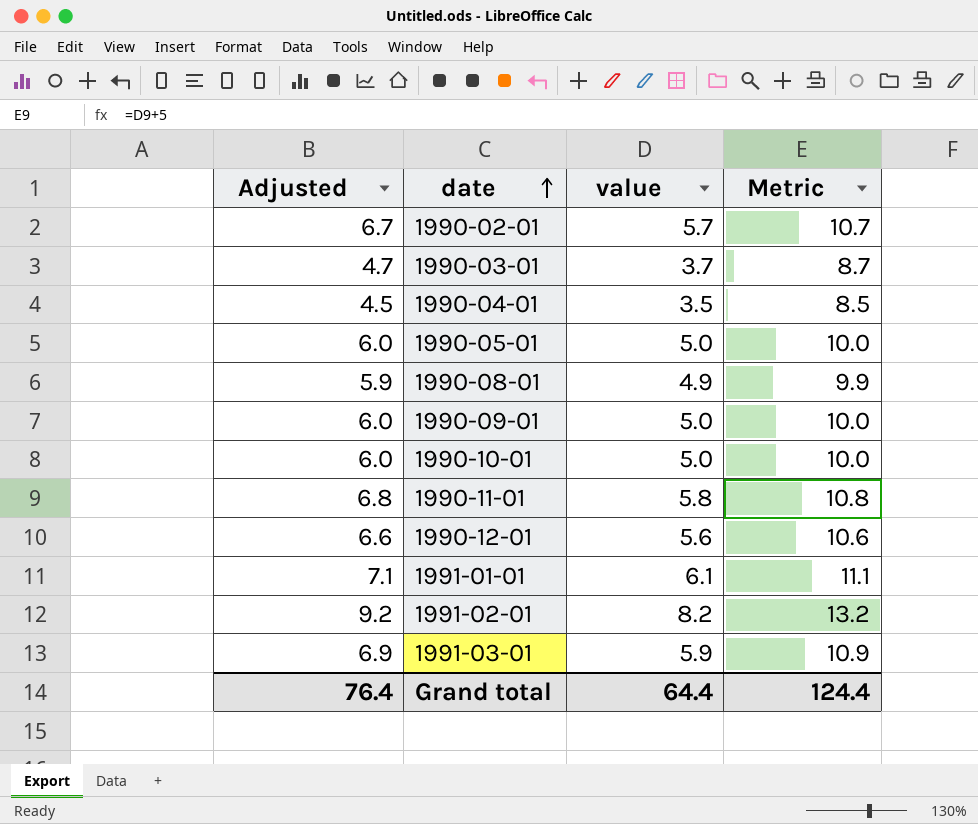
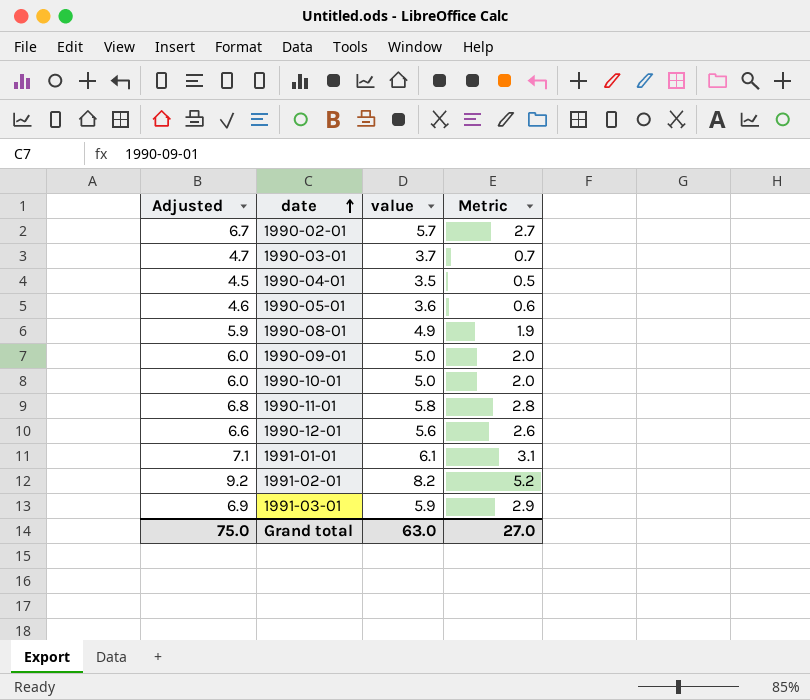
column Metric | formula: [value] + 5 -> [value] - 3
1990-05-01 | Adjusted: 6.0 -> 4.6
1990-05-01 | value: 5.0 -> 3.6
Grand total | Adjusted: 76.4 -> 75.0
Grand total | value: 64.4 -> 63.0
Grand total | Metric: 124.4 -> 27.0

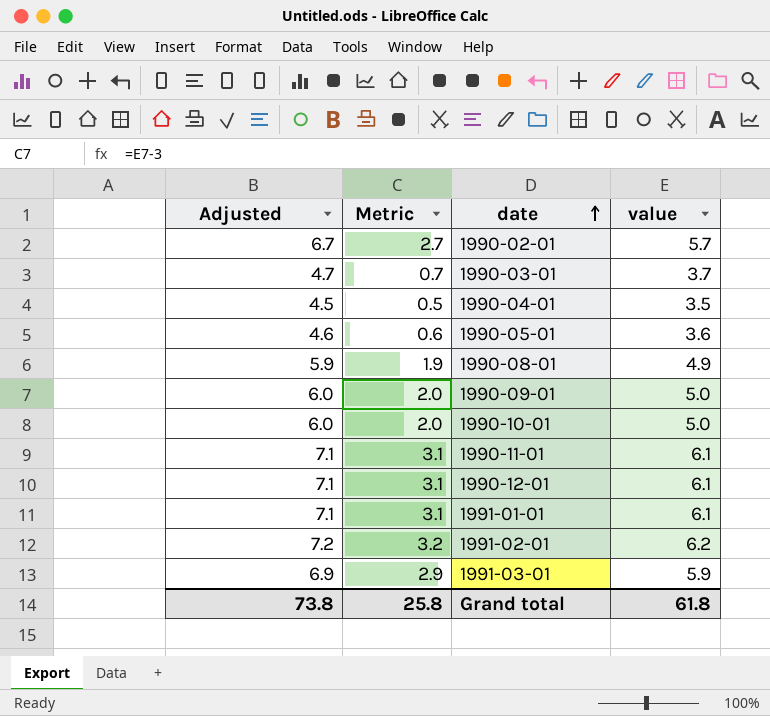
column Metric | position: 4 -> 2
1990-11-01 | Adjusted: 6.8 -> 7.1
1990-11-01 | Metric: 2.8 -> 3.1
1990-11-01 | value: 5.8 -> 6.1
1990-12-01 | Adjusted: 6.6 -> 7.1
1990-12-01 | Metric: 2.6 -> 3.1
1990-12-01 | value: 5.6 -> 6.1
1991-02-01 | Adjusted: 9.2 -> 7.2
1991-02-01 | Metric: 5.2 -> 3.2
1991-02-01 | value: 8.2 -> 6.2
Grand total | Adjusted: 75.0 -> 73.8
Grand total | Metric: 27.0 -> 25.8
Grand total | value: 63.0 -> 61.8

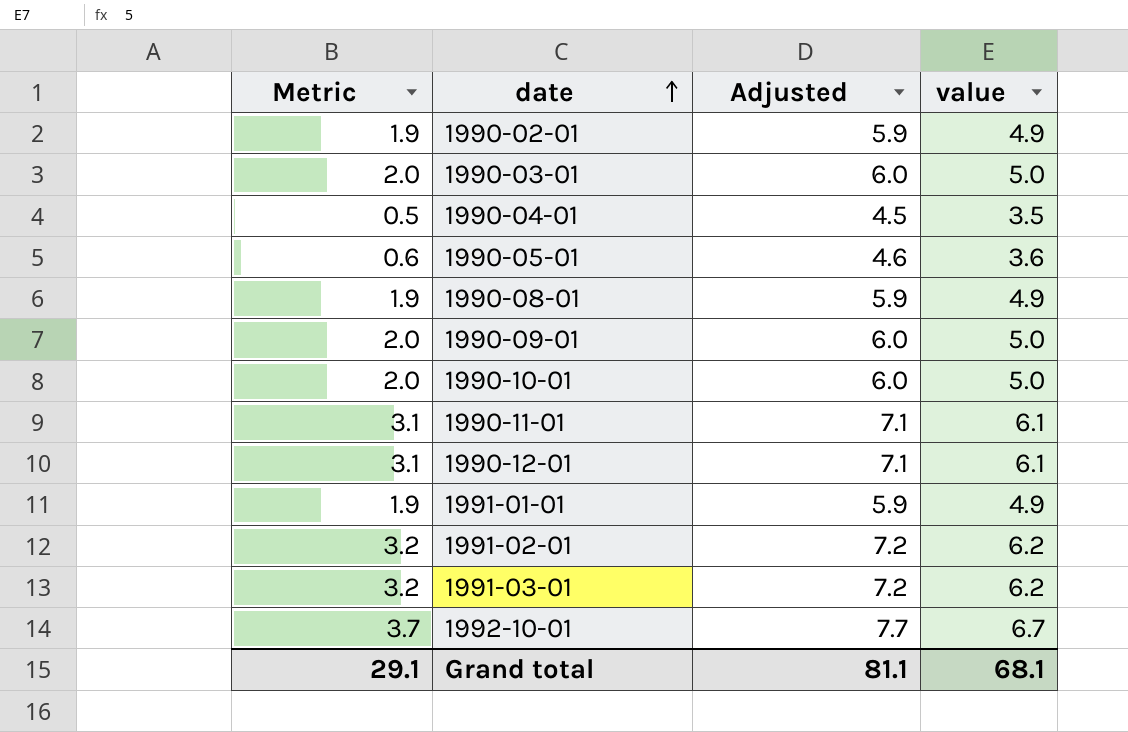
column Adjusted | position: 1 -> 3
1990-02-01 | Metric: 2.7 -> 1.9
1990-02-01 | Adjusted: 6.7 -> 5.9
1990-02-01 | value: 5.7 -> 4.9
1990-03-01 | Metric: 0.7 -> 2.0
1990-03-01 | Adjusted: 4.7 -> 6.0
1990-03-01 | value: 3.7 -> 5.0
1991-01-01 | Metric: 3.1 -> 1.9
1991-01-01 | Adjusted: 7.1 -> 5.9
1991-01-01 | value: 6.1 -> 4.9
1991-03-01 | Metric: 2.9 -> 3.2
1991-03-01 | Adjusted: 6.9 -> 7.2
1991-03-01 | value: 5.9 -> 6.2
row 1992-10-01: none -> 3.7 | 7.7 | 6.7
Grand total | Metric: 25.8 -> 29.1
Grand total | Adjusted: 73.8 -> 81.1
Grand total | value: 61.8 -> 68.1

